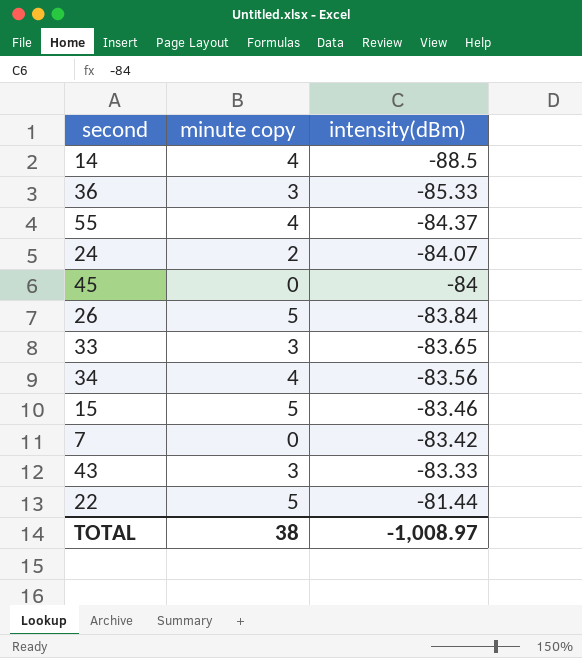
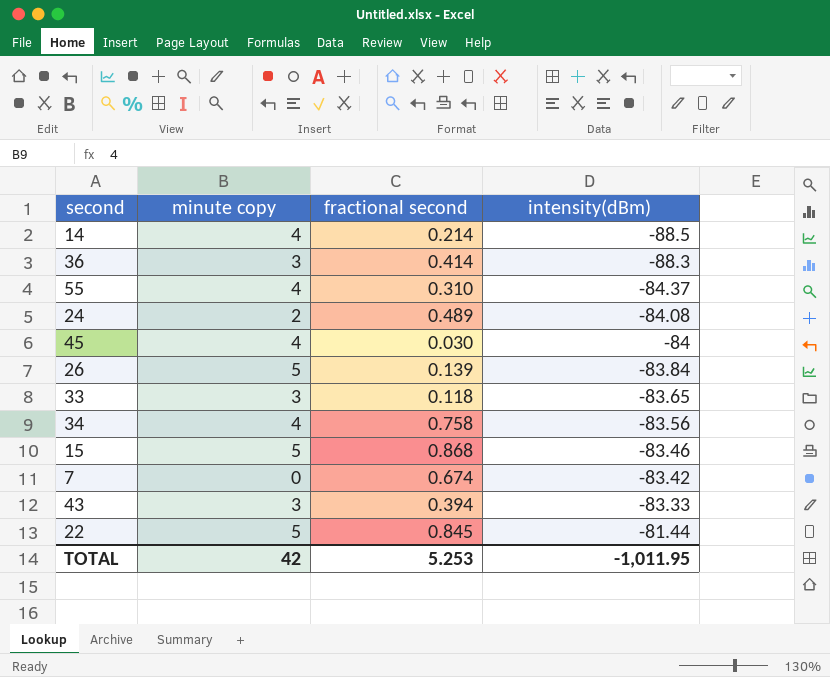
column fractional second | position: none -> 3
36 | intensity(dBm): -85.33 -> -88.3
24 | intensity(dBm): -84.07 -> -84.08
45 | minute copy: 0 -> 4
TOTAL | minute copy: 38 -> 42
TOTAL | intensity(dBm): -1,008.97 -> -1,011.95

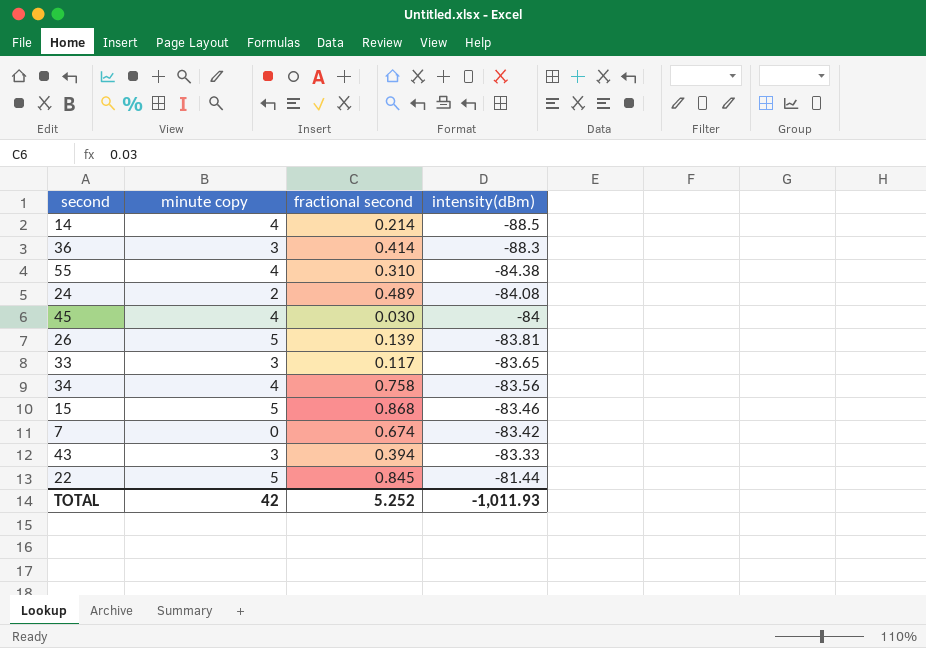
55 | intensity(dBm): -84.37 -> -84.38
26 | intensity(dBm): -83.84 -> -83.81
33 | fractional second: 0.118 -> 0.117
TOTAL | fractional second: 5.253 -> 5.252
TOTAL | intensity(dBm): -1,011.95 -> -1,011.93

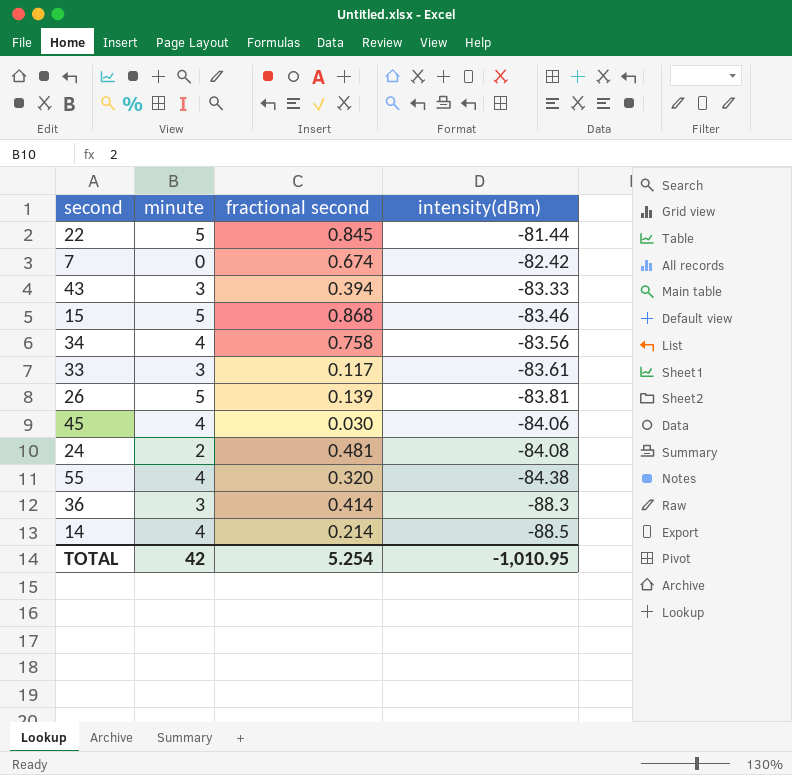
row order: intensity(dBm) ascending -> intensity(dBm) descending
column name: minute copy -> minute
7 | intensity(dBm): -83.42 -> -82.42
33 | intensity(dBm): -83.65 -> -83.61
45 | intensity(dBm): -84 -> -84.06
24 | fractional second: 0.489 -> 0.481
55 | fractional second: 0.310 -> 0.320
TOTAL | fractional second: 5.252 -> 5.254
TOTAL | intensity(dBm): -1,011.93 -> -1,010.95

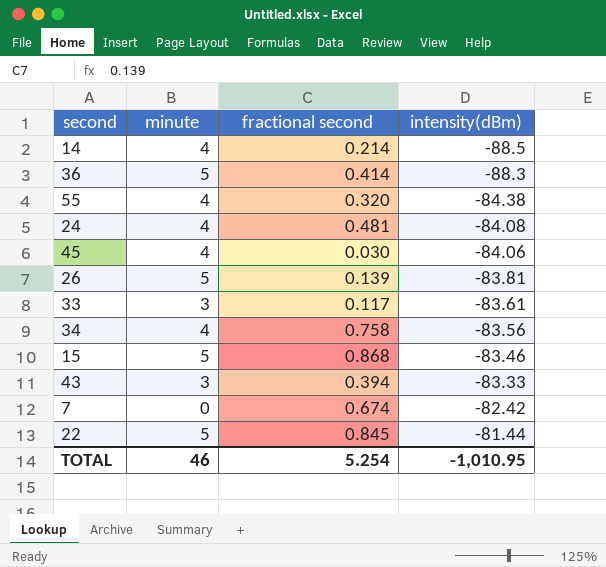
row order: intensity(dBm) descending -> intensity(dBm) ascending
36 | minute: 3 -> 5
24 | minute: 2 -> 4
TOTAL | minute: 42 -> 46

